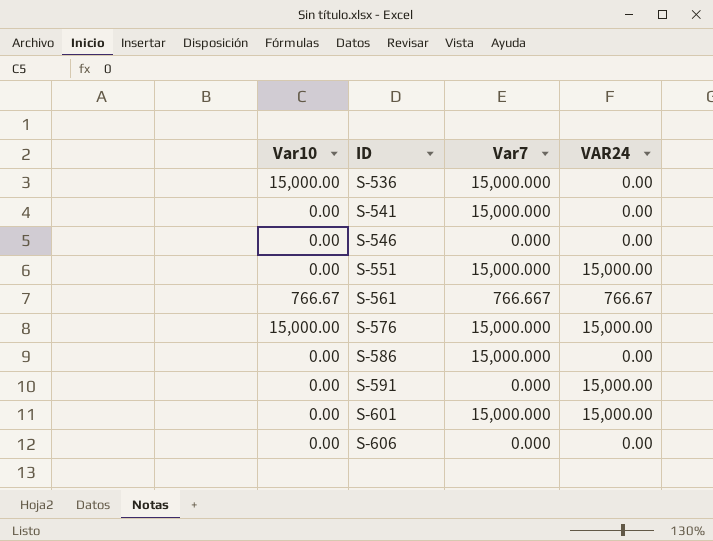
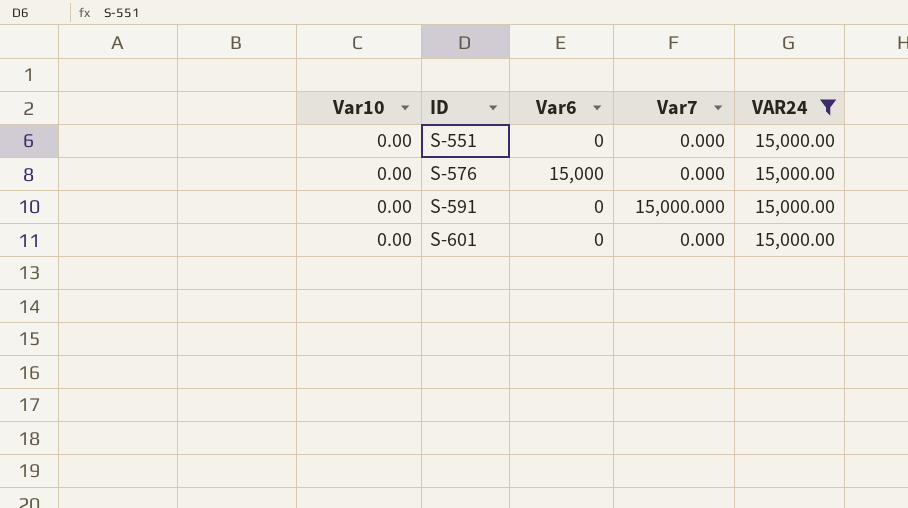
filter: none -> VAR24 = 15,000.00
column Var6 | position: none -> 3
S-551 | Var7: 15,000.000 -> 0.000
S-576 | Var10: 15,000.00 -> 0.00
S-576 | Var7: 15,000.000 -> 0.000
S-591 | Var7: 0.000 -> 15,000.000
S-601 | Var7: 15,000.000 -> 0.000

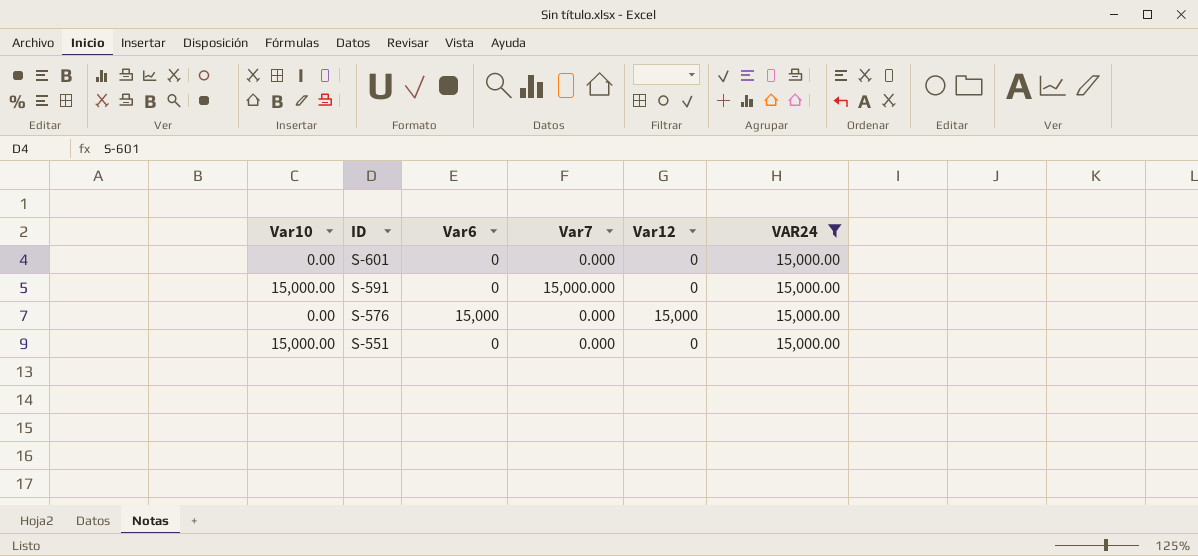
row order: ID ascending -> ID descending
column Var12 | position: none -> 5
S-591 | Var10: 0.00 -> 15,000.00
S-551 | Var10: 0.00 -> 15,000.00

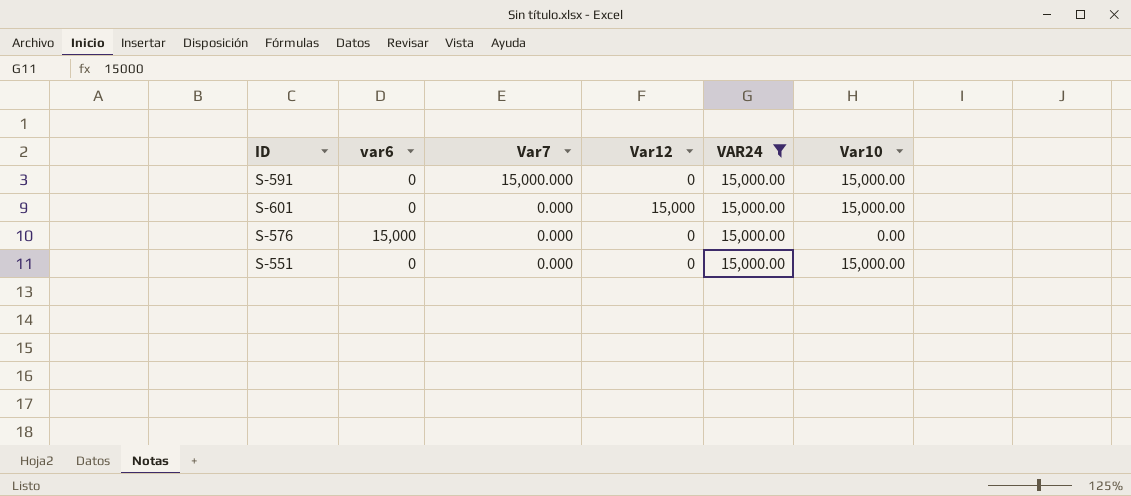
row order: ID descending -> Var7 descending
column name: Var6 -> var6
column Var10 | position: 1 -> 6
S-601 | Var12: 0 -> 15,000
S-601 | Var10: 0.00 -> 15,000.00
S-576 | Var12: 15,000 -> 0

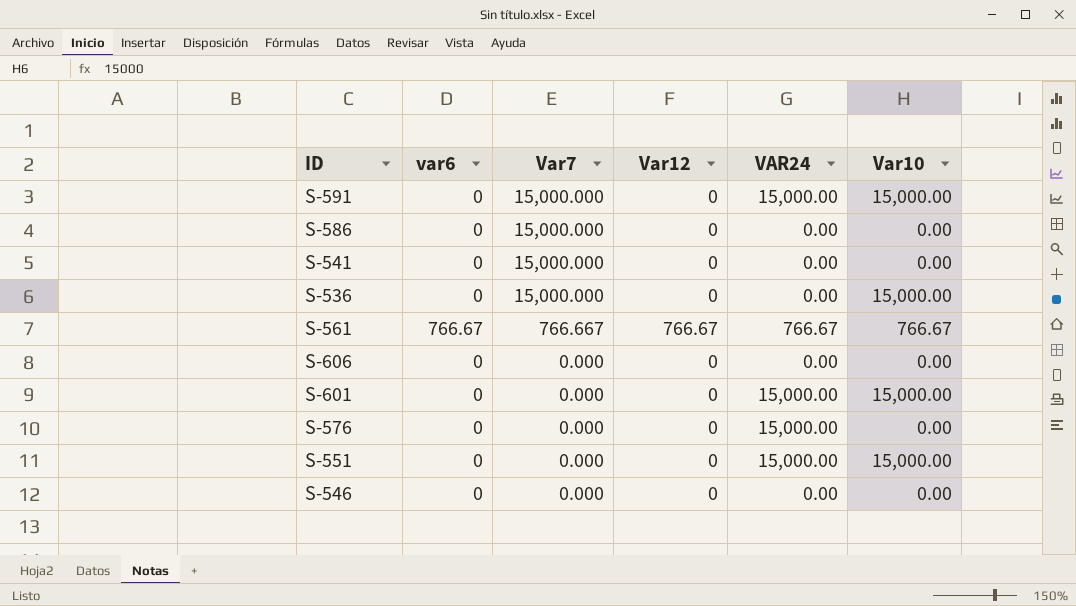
filter: VAR24 = 15,000.00 -> none
S-601 | Var12: 15,000 -> 0
S-576 | var6: 15,000 -> 0

